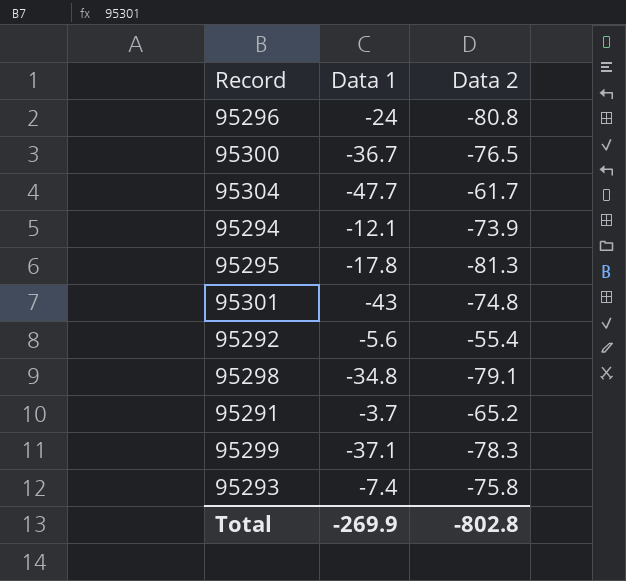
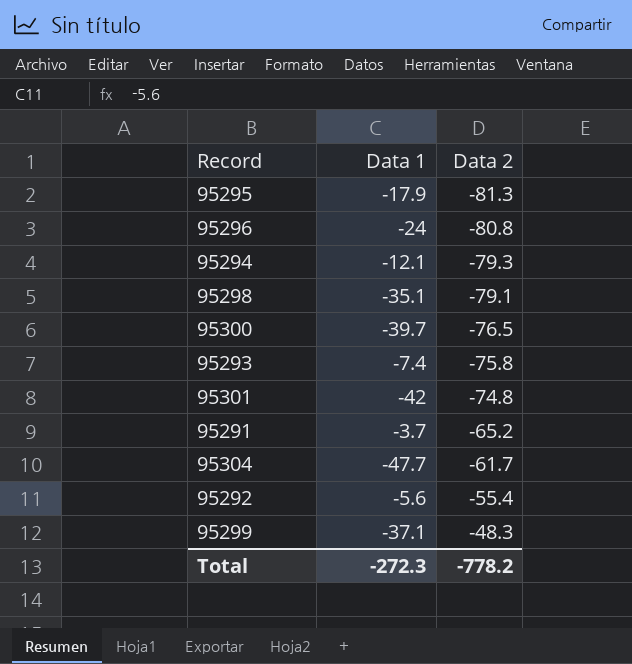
row order: none -> Data 2 ascending
95295 | Data 1: -17.8 -> -17.9
95294 | Data 2: -73.9 -> -79.3
95298 | Data 1: -34.8 -> -35.1
95300 | Data 1: -36.7 -> -39.7
95301 | Data 1: -43 -> -42
95299 | Data 2: -78.3 -> -48.3
Total | Data 1: -269.9 -> -272.3
Total | Data 2: -802.8 -> -778.2

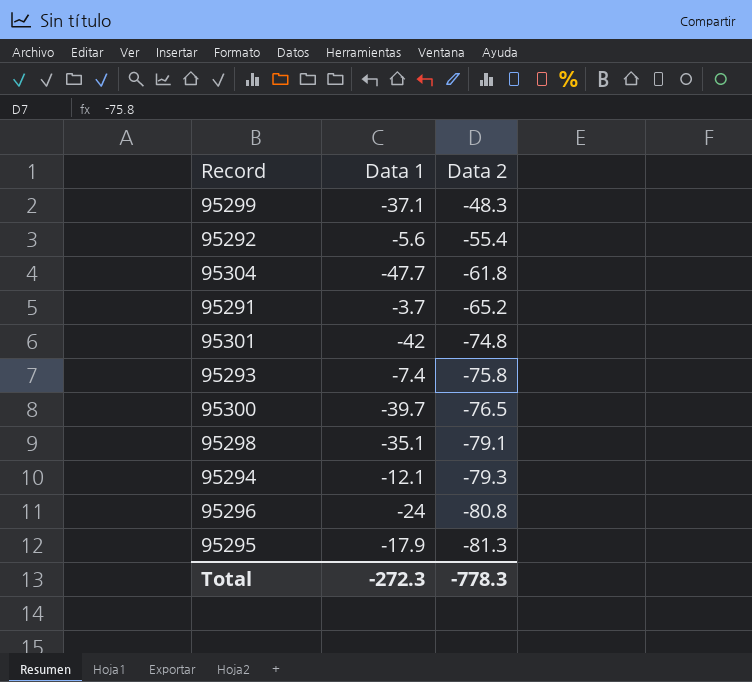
row order: Data 2 ascending -> Data 2 descending
95304 | Data 2: -61.7 -> -61.8
Total | Data 2: -778.2 -> -778.3

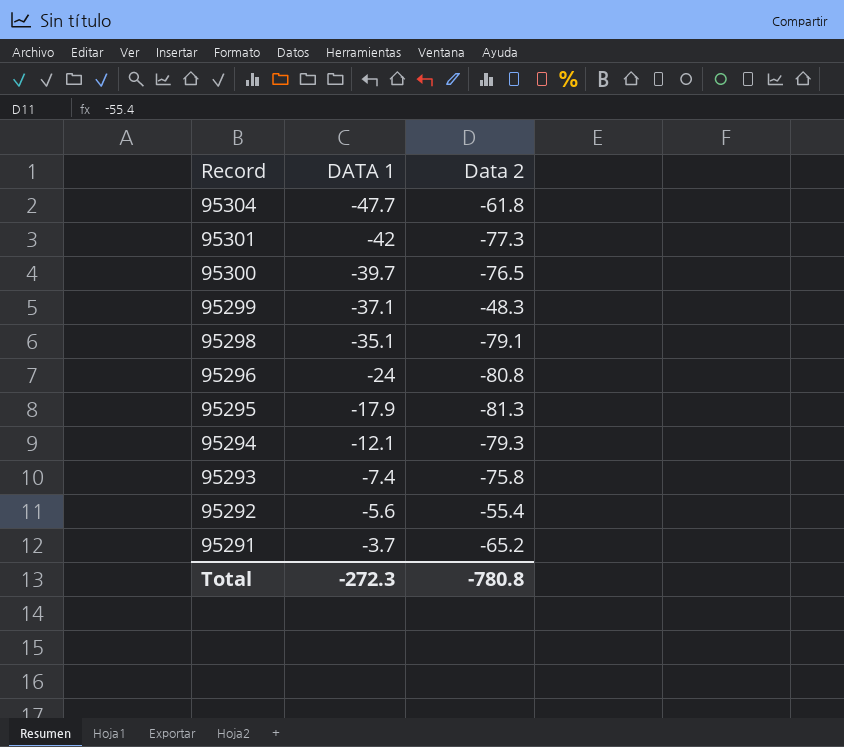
row order: Data 2 descending -> Record descending
column name: Data 1 -> DATA 1
95301 | Data 2: -74.8 -> -77.3
Total | Data 2: -778.3 -> -780.8

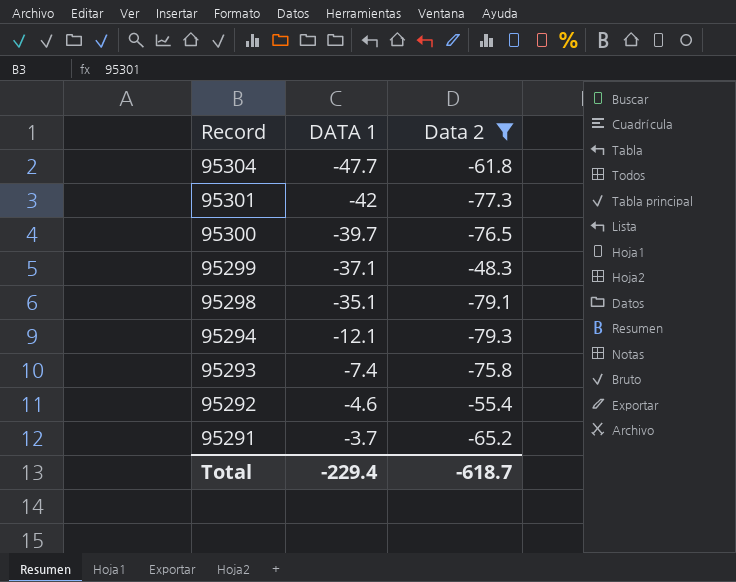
filter: none -> Data 2 >= -79.3
95292 | DATA 1: -5.6 -> -4.6
Total | DATA 1: -272.3 -> -229.4
Total | Data 2: -780.8 -> -618.7

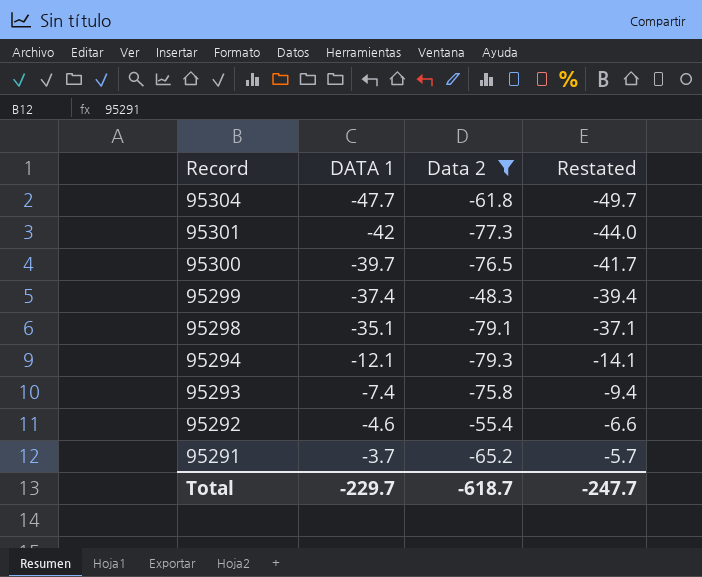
column Restated | formula: none -> [DATA 1] - 2
95299 | DATA 1: -37.1 -> -37.4
Total | DATA 1: -229.4 -> -229.7

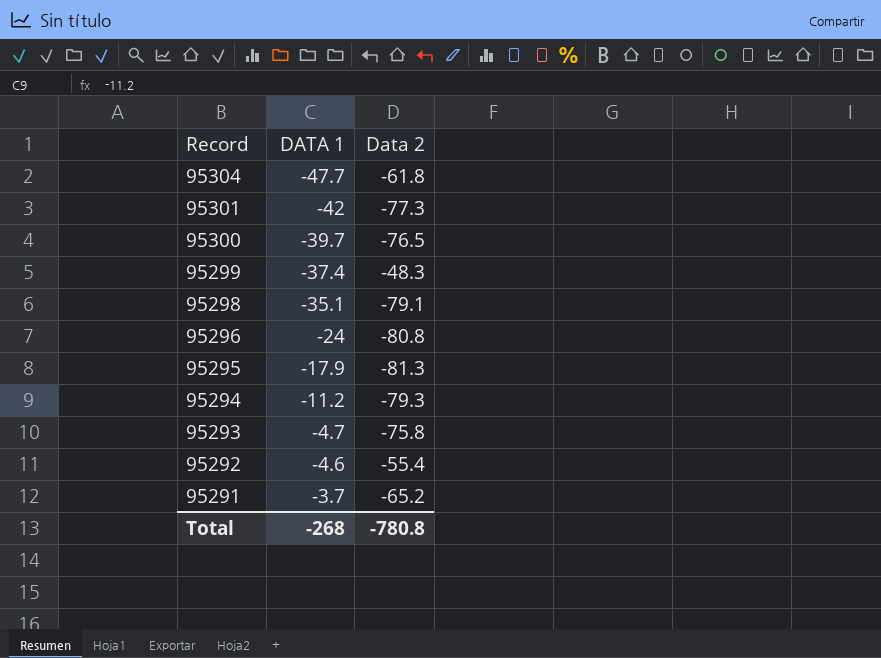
filter: Data 2 >= -79.3 -> none
column Restated | formula: [DATA 1] - 2 -> none
95294 | DATA 1: -12.1 -> -11.2
95293 | DATA 1: -7.4 -> -4.7
Total | DATA 1: -229.7 -> -268
Total | Data 2: -618.7 -> -780.8

